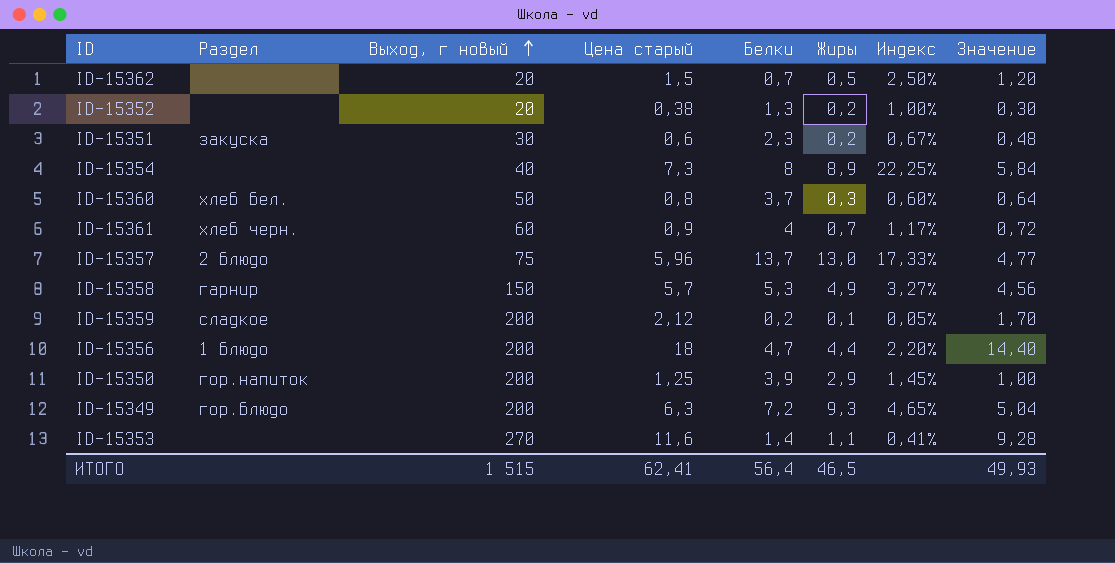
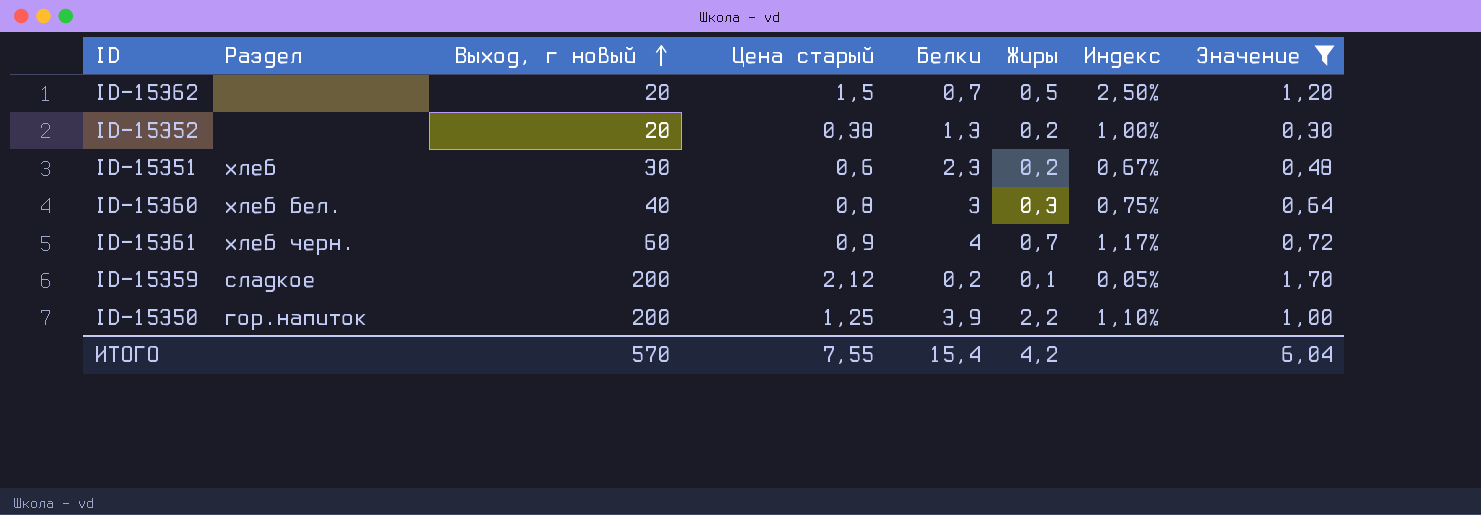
filter: none -> Значение <= 1,70
ID-15351 | Раздел: закуска -> хлеб
ID-15360 | Выход, г новый: 50 -> 40
ID-15360 | Белки: 3,7 -> 3
ID-15360 | Индекс: 0,60% -> 0,75%
ID-15350 | Жиры: 2,9 -> 2,2
ID-15350 | Индекс: 1,45% -> 1,10%
ИТОГО | Выход, г новый: 1 515 -> 570
ИТОГО | Цена старый: 62,41 -> 7,55
ИТОГО | Белки: 56,4 -> 15,4
ИТОГО | Жиры: 46,5 -> 4,2
ИТОГО | Значение: 49,93 -> 6,04

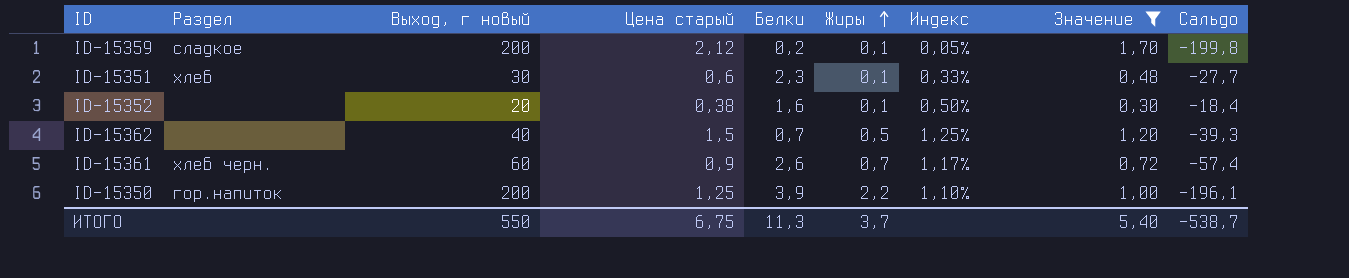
row order: Выход, г новый ascending -> Жиры ascending
column Сальдо | formula: none -> [Белки] - [Выход, г новый]
row ID-15360: хлеб бел. | 40 | 0,8 | 3 | 0,3 | 0,75% | 0,64 -> none
ID-15351 | Жиры: 0,2 -> 0,1
ID-15351 | Индекс: 0,67% -> 0,33%
ID-15352 | Белки: 1,3 -> 1,6
ID-15352 | Жиры: 0,2 -> 0,1
ID-15352 | Индекс: 1,00% -> 0,50%
ID-15362 | Выход, г новый: 20 -> 40
ID-15362 | Индекс: 2,50% -> 1,25%
ID-15361 | Белки: 4 -> 2,6
ИТОГО | Выход, г новый: 570 -> 550
ИТОГО | Цена старый: 7,55 -> 6,75
ИТОГО | Белки: 15,4 -> 11,3
ИТОГО | Жиры: 4,2 -> 3,7
ИТОГО | Значение: 6,04 -> 5,40

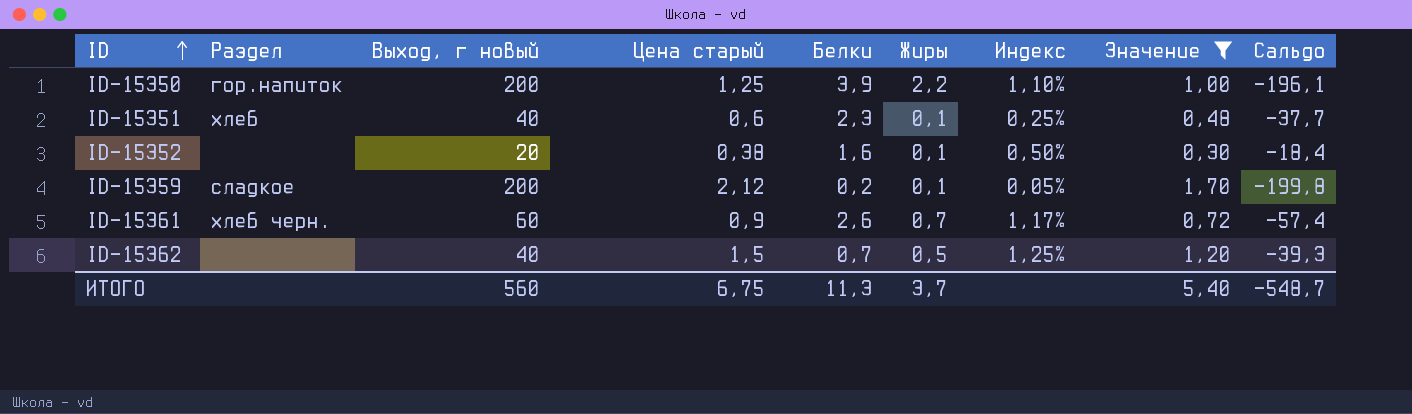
row order: Жиры ascending -> ID ascending
ID-15351 | Выход, г новый: 30 -> 40
ID-15351 | Индекс: 0,33% -> 0,25%
ID-15351 | Сальдо: -27,7 -> -37,7
ИТОГО | Выход, г новый: 550 -> 560
ИТОГО | Сальдо: -538,7 -> -548,7

